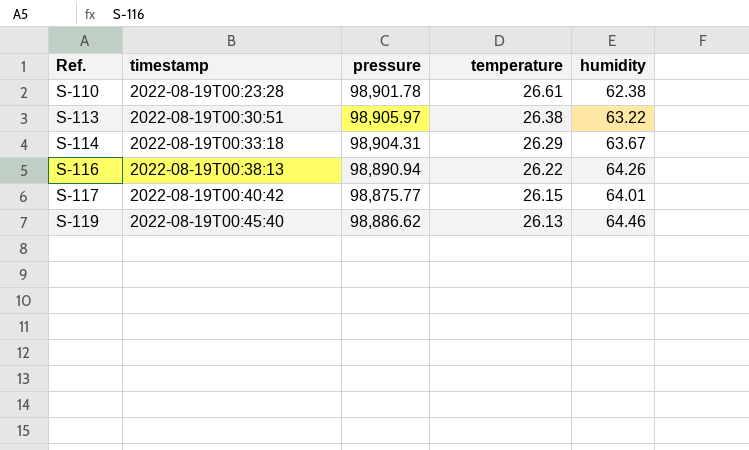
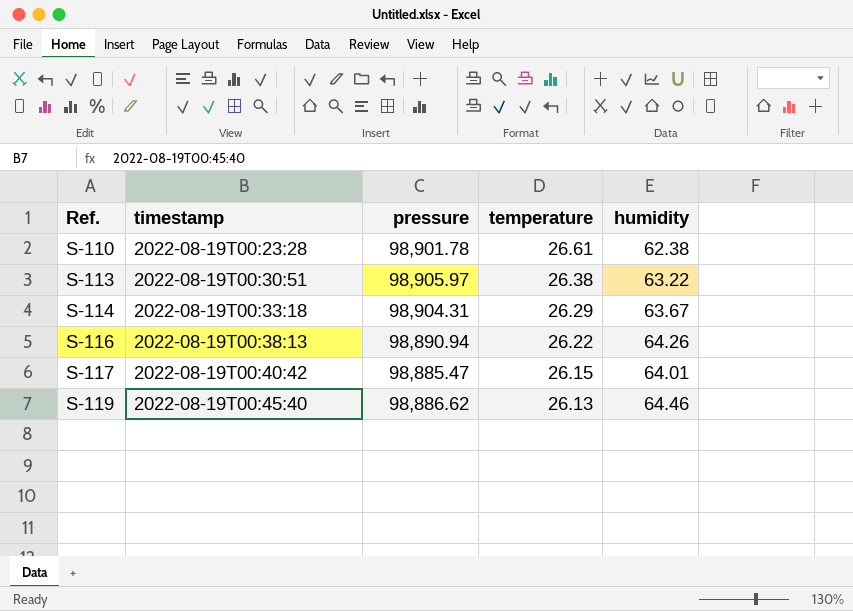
S-117 | pressure: 98,875.77 -> 98,885.47

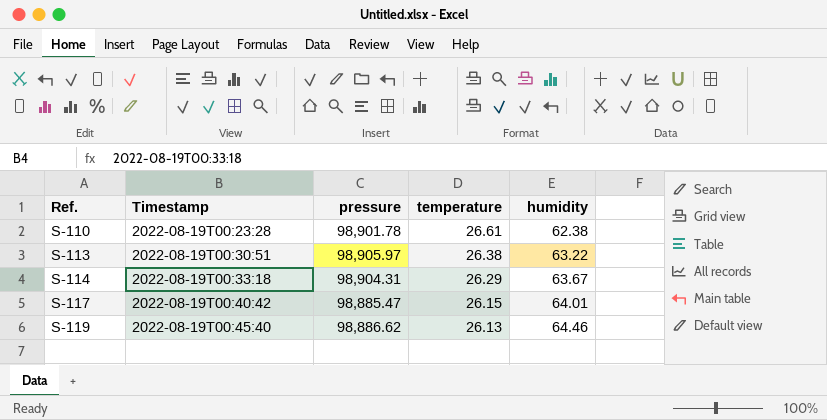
column name: timestamp -> Timestamp
row S-116: 2022-08-19T00:38:13 | 98,890.94 | 26.22 | 64.26 -> none

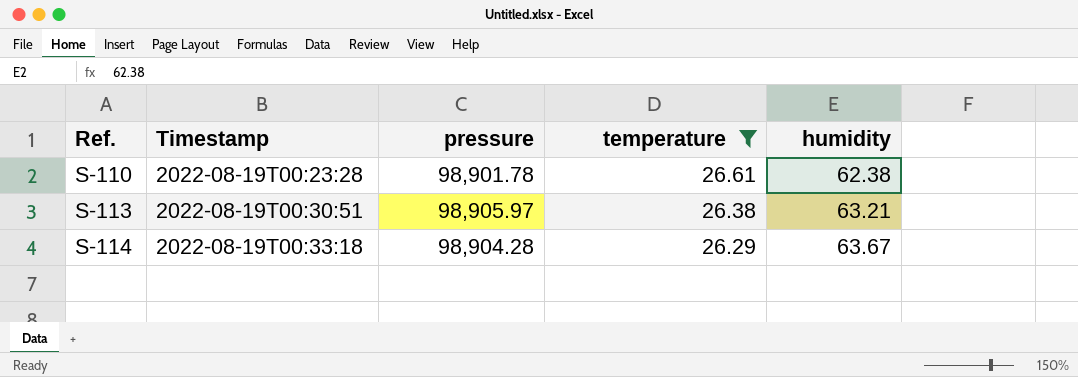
filter: none -> temperature >= 26.29
S-113 | humidity: 63.22 -> 63.21
S-114 | pressure: 98,904.31 -> 98,904.28

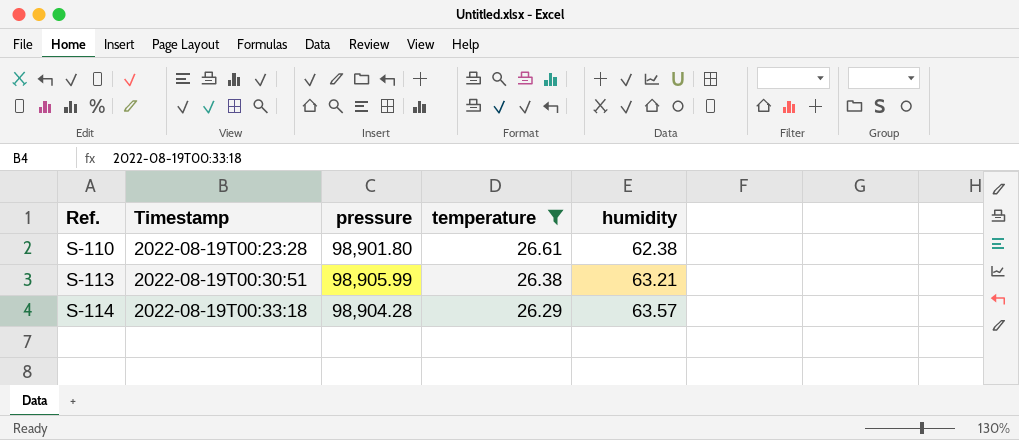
S-110 | pressure: 98,901.78 -> 98,901.80
S-113 | pressure: 98,905.97 -> 98,905.99
S-114 | humidity: 63.67 -> 63.57

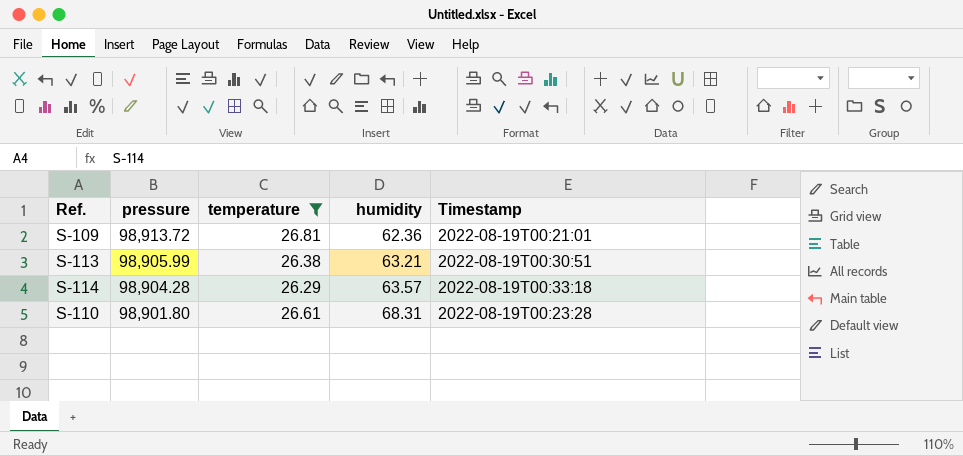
row order: Ref. ascending -> pressure descending
column Timestamp | position: 2 -> 5
row S-109: none -> 98,913.72 | 26.81 | 62.36 | 2022-08-19T00:21:01
S-110 | humidity: 62.38 -> 68.31

